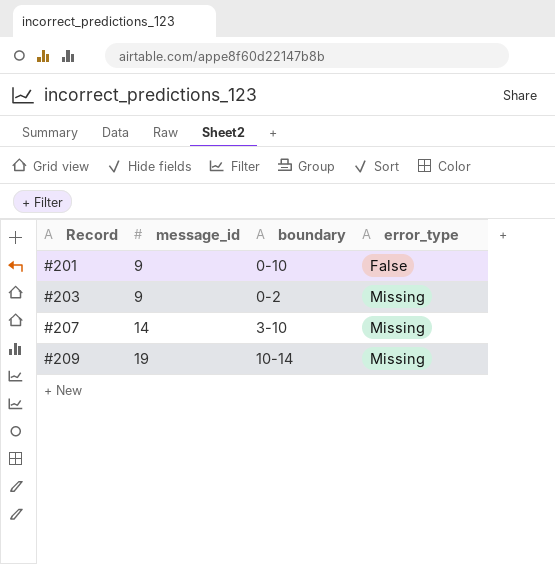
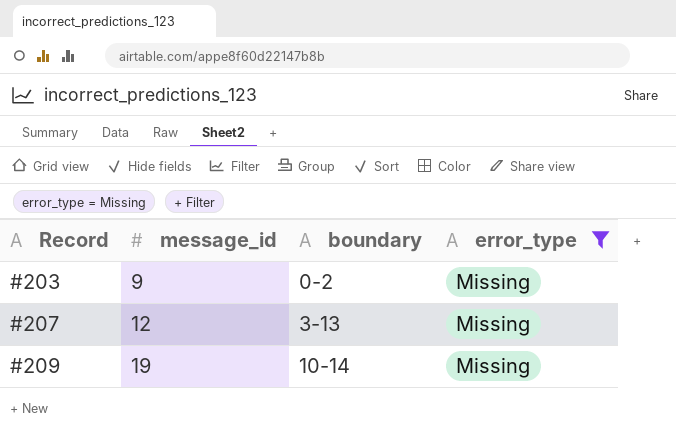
filter: none -> error_type = Missing
#207 | message_id: 14 -> 12
#207 | boundary: 3-10 -> 3-13

